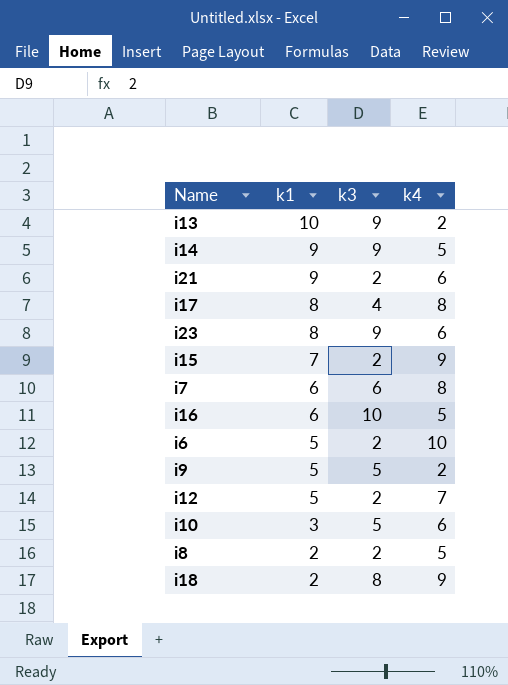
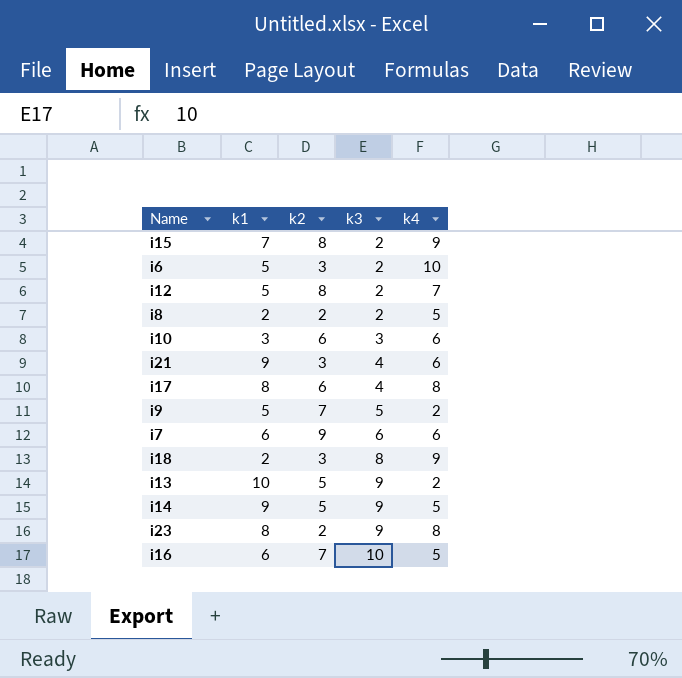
row order: k1 descending -> k3 ascending
column k2 | position: none -> 3
i10 | k3: 5 -> 3
i21 | k3: 2 -> 4
i7 | k4: 8 -> 6
i23 | k4: 6 -> 8

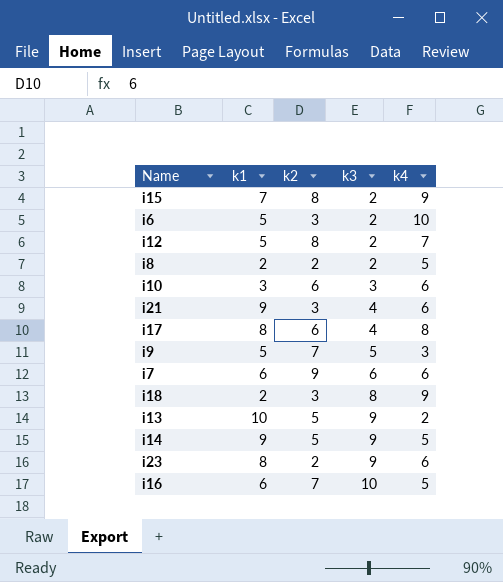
i9 | k4: 2 -> 3
i23 | k4: 8 -> 6

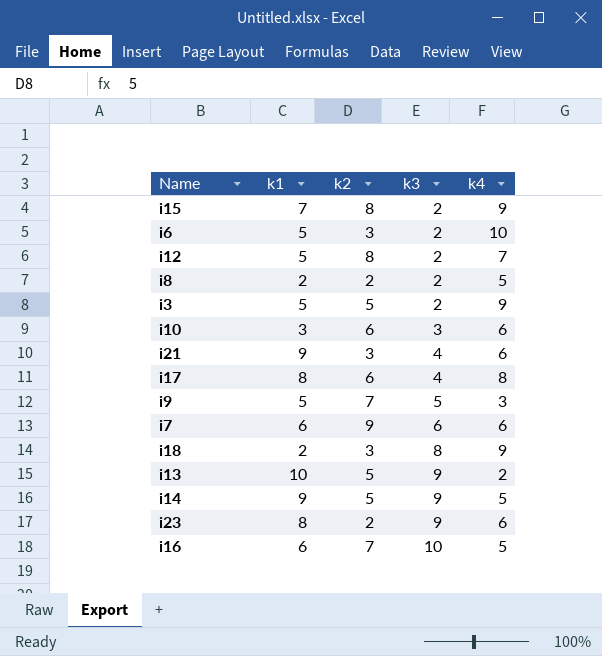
row i3: none -> 5 | 5 | 2 | 9

